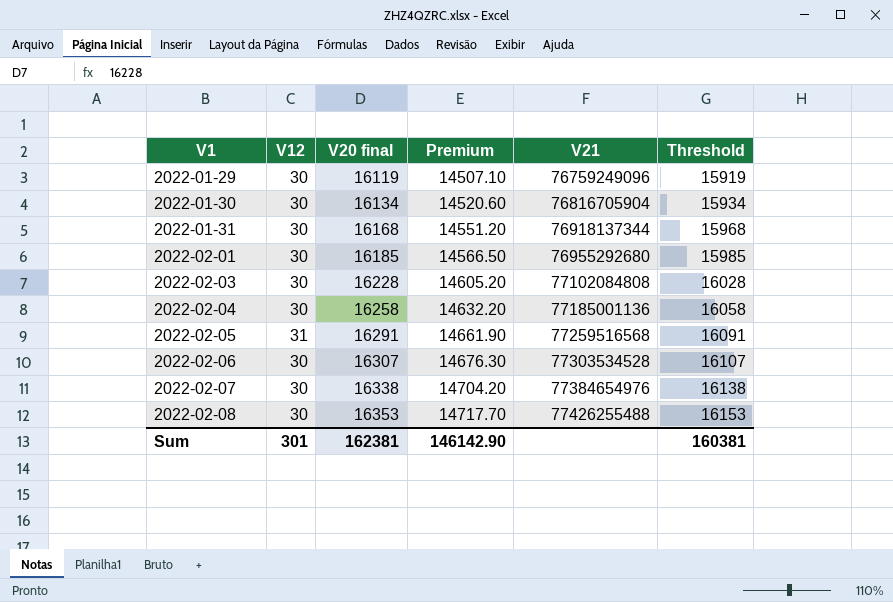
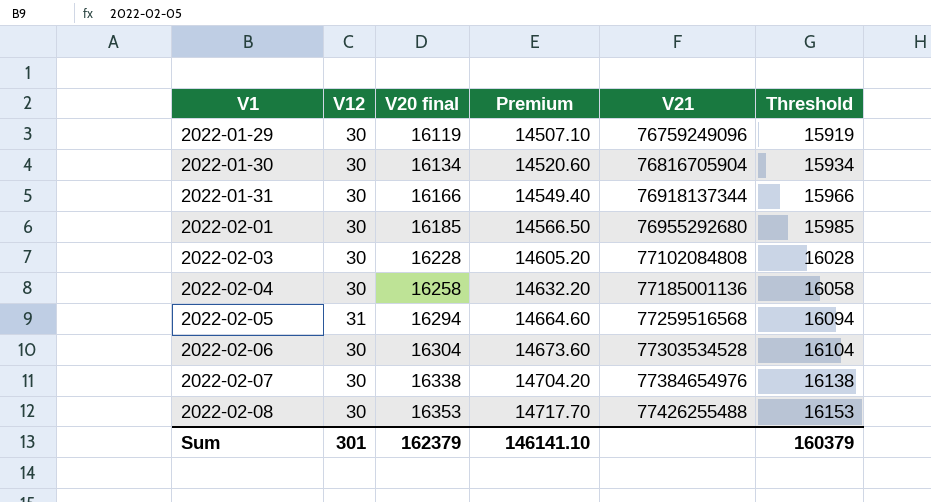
2022-01-31 | V20 final: 16168 -> 16166
2022-01-31 | Premium: 14551.20 -> 14549.40
2022-01-31 | Threshold: 15968 -> 15966
2022-02-05 | V20 final: 16291 -> 16294
2022-02-05 | Premium: 14661.90 -> 14664.60
2022-02-05 | Threshold: 16091 -> 16094
2022-02-06 | V20 final: 16307 -> 16304
2022-02-06 | Premium: 14676.30 -> 14673.60
2022-02-06 | Threshold: 16107 -> 16104
Sum | V20 final: 162381 -> 162379
Sum | Premium: 146142.90 -> 146141.10
Sum | Threshold: 160381 -> 160379

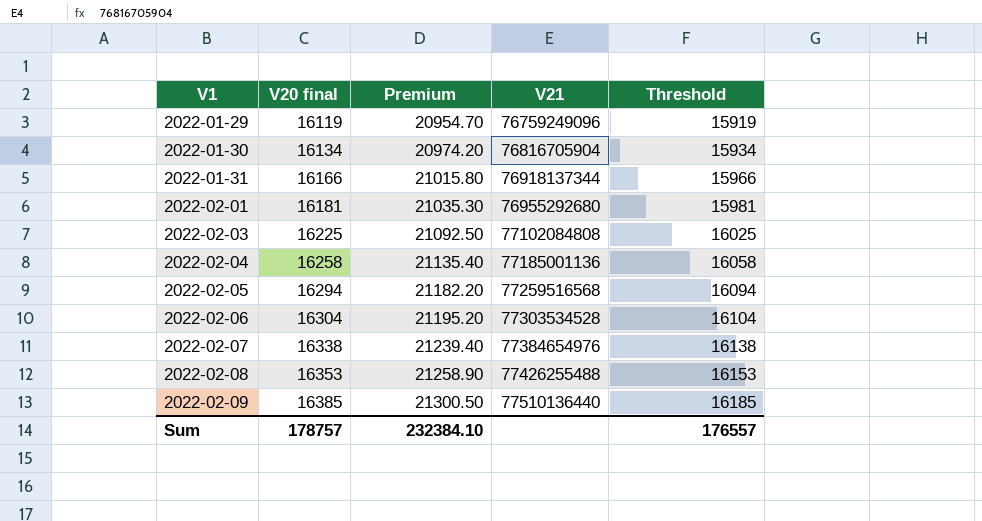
column V12 | position: 2 -> none
column Premium | formula: [V20 final] * 0.9 -> [V20 final] * 1.3
2022-02-01 | V20 final: 16185 -> 16181
2022-02-01 | Threshold: 15985 -> 15981
2022-02-03 | V20 final: 16228 -> 16225
2022-02-03 | Threshold: 16028 -> 16025
row 2022-02-09: none -> 16385 | 21300.50 | 77510136440 | 16185
Sum | V20 final: 162379 -> 178757
Sum | Premium: 146141.10 -> 232384.10
Sum | Threshold: 160379 -> 176557

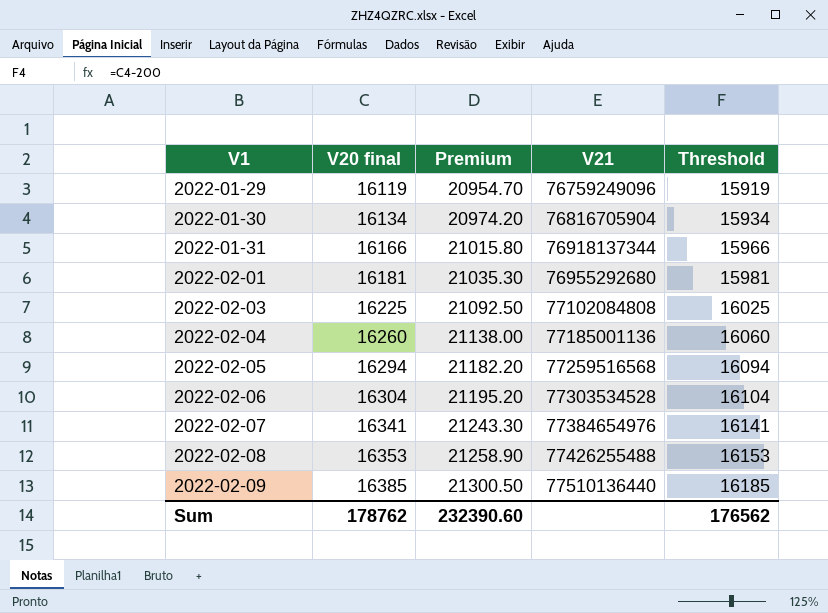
2022-02-04 | V20 final: 16258 -> 16260
2022-02-04 | Premium: 21135.40 -> 21138.00
2022-02-04 | Threshold: 16058 -> 16060
2022-02-07 | V20 final: 16338 -> 16341
2022-02-07 | Premium: 21239.40 -> 21243.30
2022-02-07 | Threshold: 16138 -> 16141
Sum | V20 final: 178757 -> 178762
Sum | Premium: 232384.10 -> 232390.60
Sum | Threshold: 176557 -> 176562

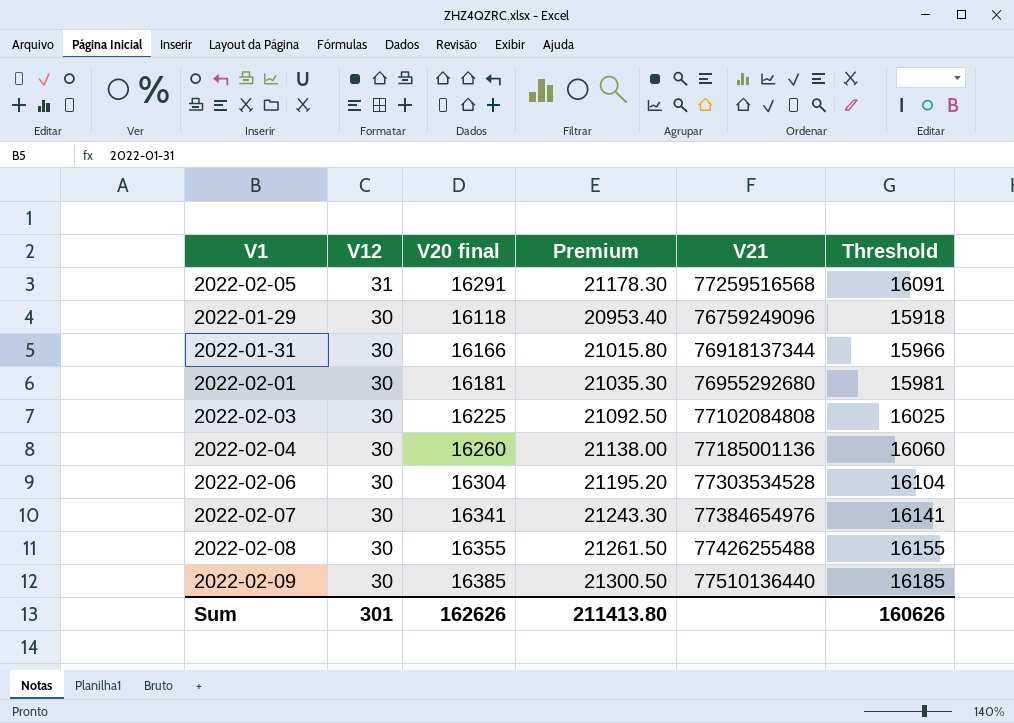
row order: V1 ascending -> V12 descending
column V12 | position: none -> 2
row 2022-01-30: 16134 | 20974.20 | 76816705904 | 15934 -> none
2022-02-05 | V20 final: 16294 -> 16291
2022-02-05 | Premium: 21182.20 -> 21178.30
2022-02-05 | Threshold: 16094 -> 16091
2022-01-29 | V20 final: 16119 -> 16118
2022-01-29 | Premium: 20954.70 -> 20953.40
2022-01-29 | Threshold: 15919 -> 15918
2022-02-08 | V20 final: 16353 -> 16355
2022-02-08 | Premium: 21258.90 -> 21261.50
2022-02-08 | Threshold: 16153 -> 16155
Sum | V20 final: 178762 -> 162626
Sum | Premium: 232390.60 -> 211413.80
Sum | Threshold: 176562 -> 160626

